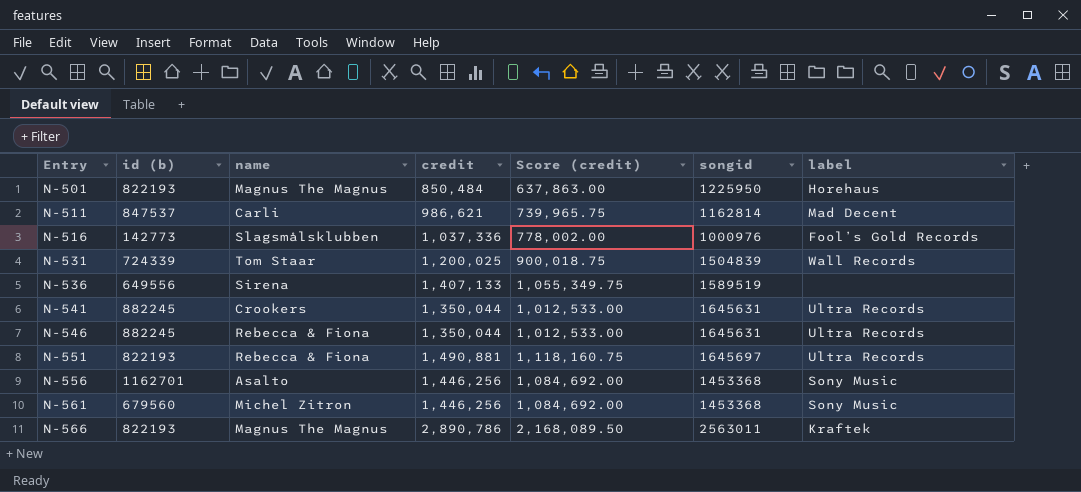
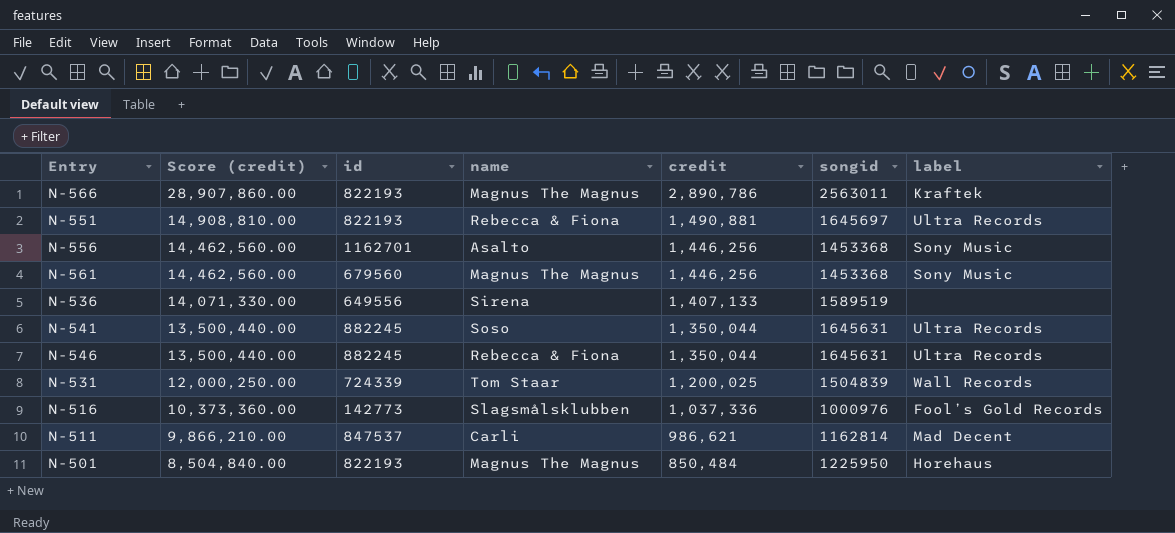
row order: Entry ascending -> Score (credit) descending
column Score (credit) | formula: [credit] * 0.75 -> [credit] * 10
column Score (credit) | position: 5 -> 2
column name: id (b) -> id
N-561 | name: Michel Zitron -> Magnus The Magnus
N-541 | name: Crookers -> Soso

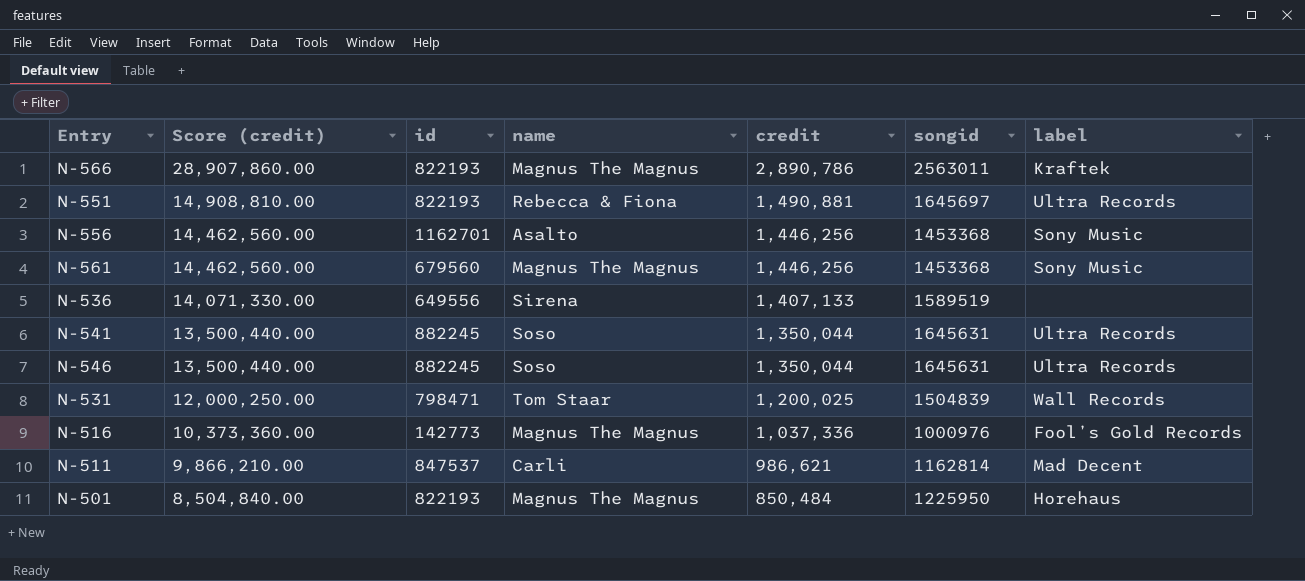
N-546 | name: Rebecca & Fiona -> Soso
N-531 | id: 724339 -> 798471
N-516 | name: Slagsmålsklubben -> Magnus The Magnus

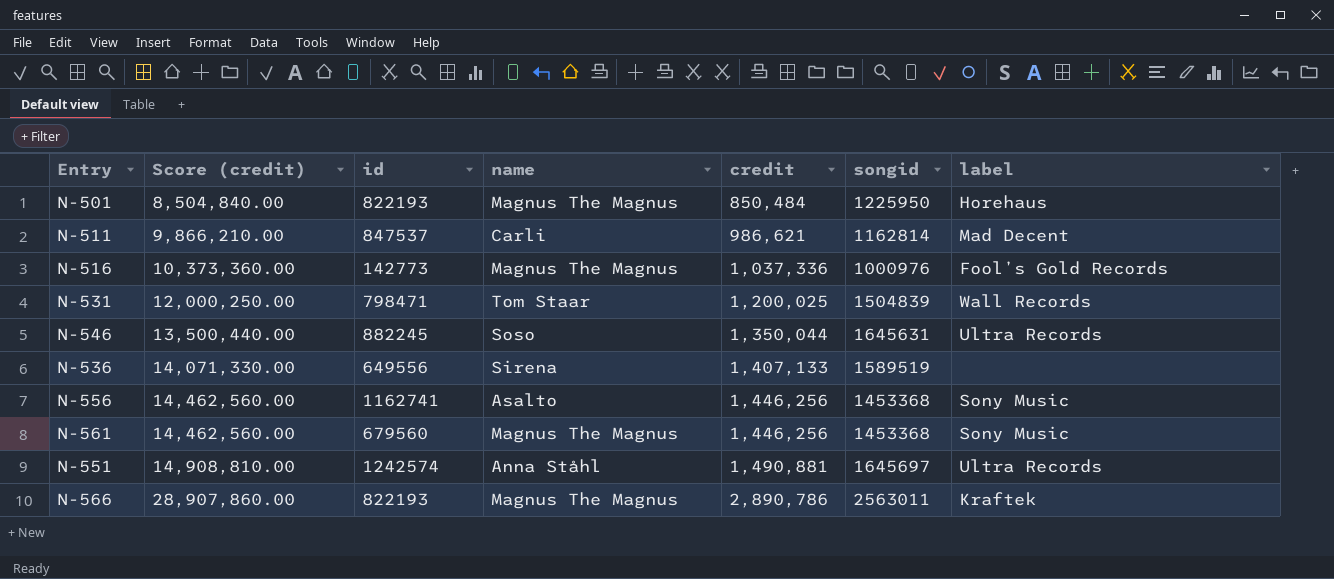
row order: Score (credit) descending -> Score (credit) ascending
row N-541: 13,500,440.00 | 882245 | Soso | 1,350,044 | 1645631 | Ultra Records -> none
N-556 | id: 1162701 -> 1162741
N-551 | id: 822193 -> 1242574
N-551 | name: Rebecca & Fiona -> Anna Ståhl

